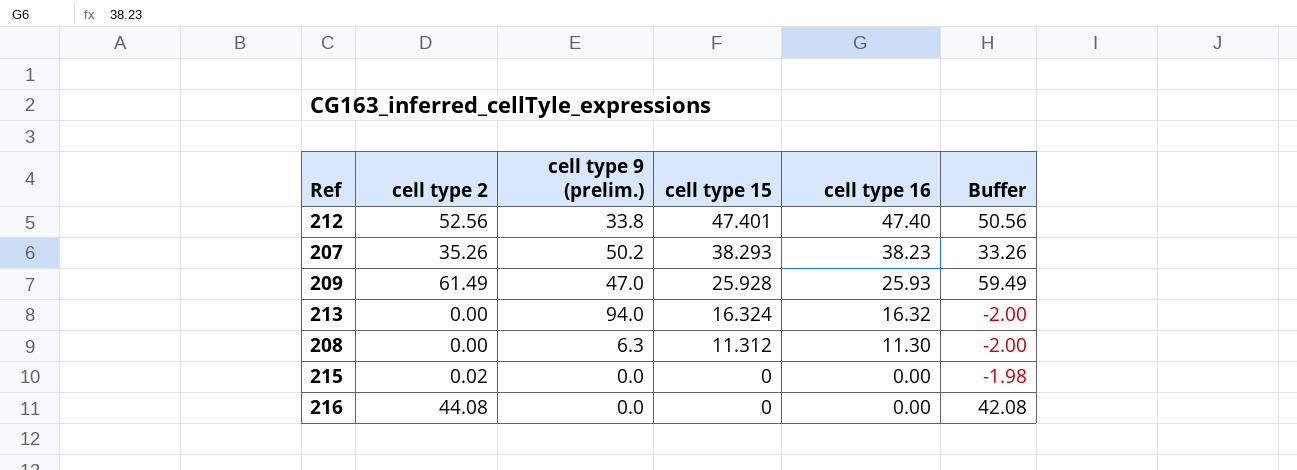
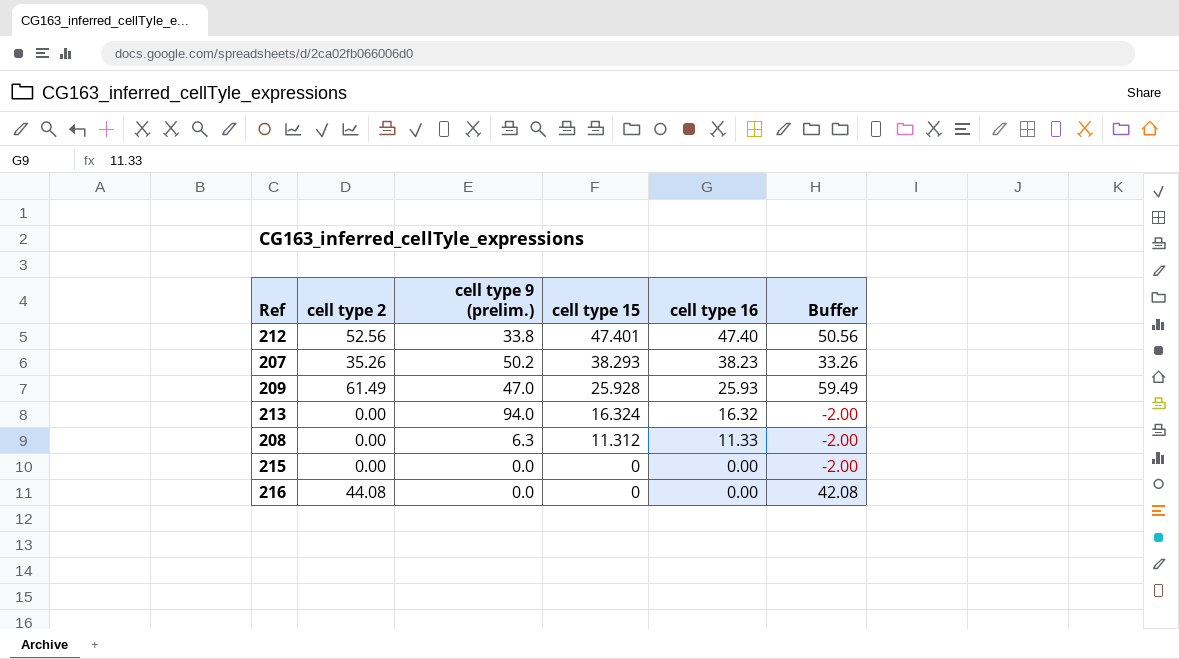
208 | cell type 16: 11.30 -> 11.33
215 | cell type 2: 0.02 -> 0.00
215 | Buffer: -1.98 -> -2.00

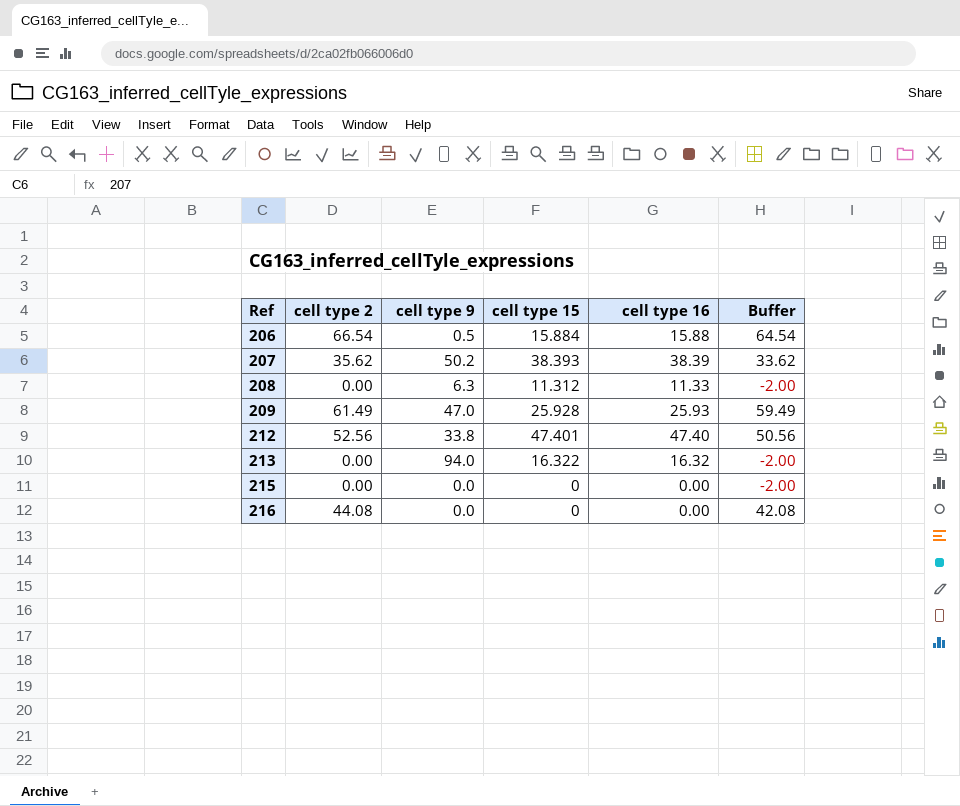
row order: cell type 15 descending -> Ref ascending
column name: cell type 9 (prelim.) -> cell type 9
row 206: none -> 66.54 | 0.5 | 15.884 | 15.88 | 64.54
207 | cell type 2: 35.26 -> 35.62
207 | cell type 15: 38.293 -> 38.393
207 | cell type 16: 38.23 -> 38.39
207 | Buffer: 33.26 -> 33.62
213 | cell type 15: 16.324 -> 16.322

